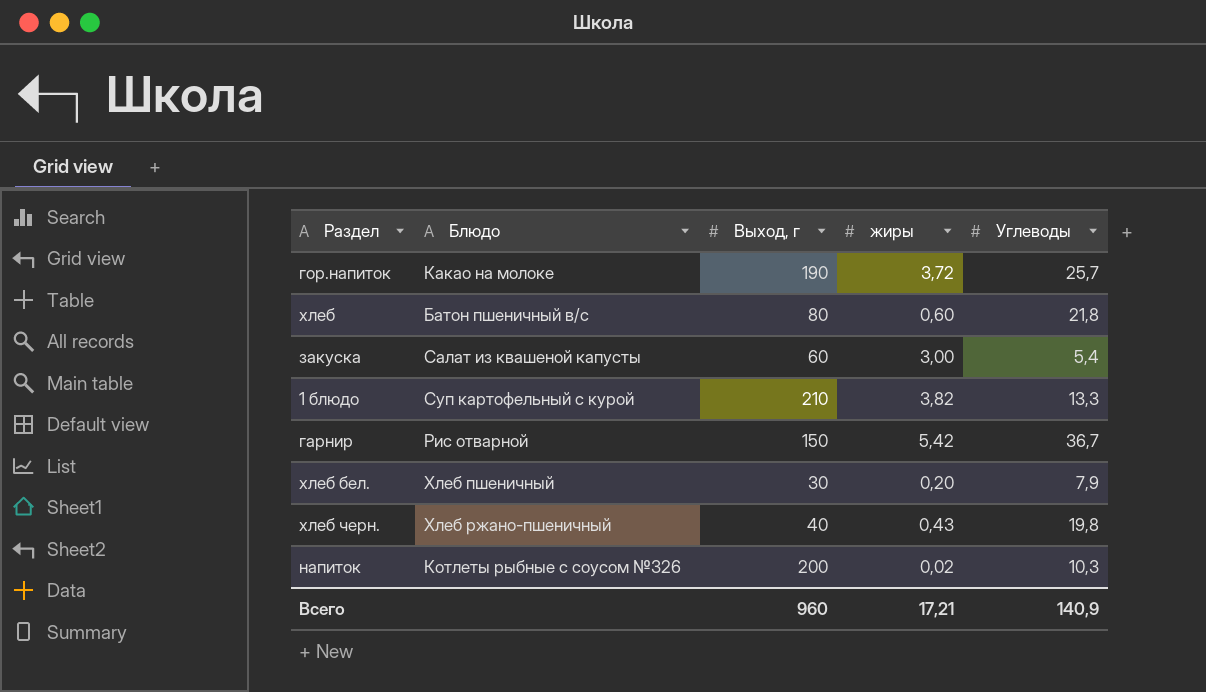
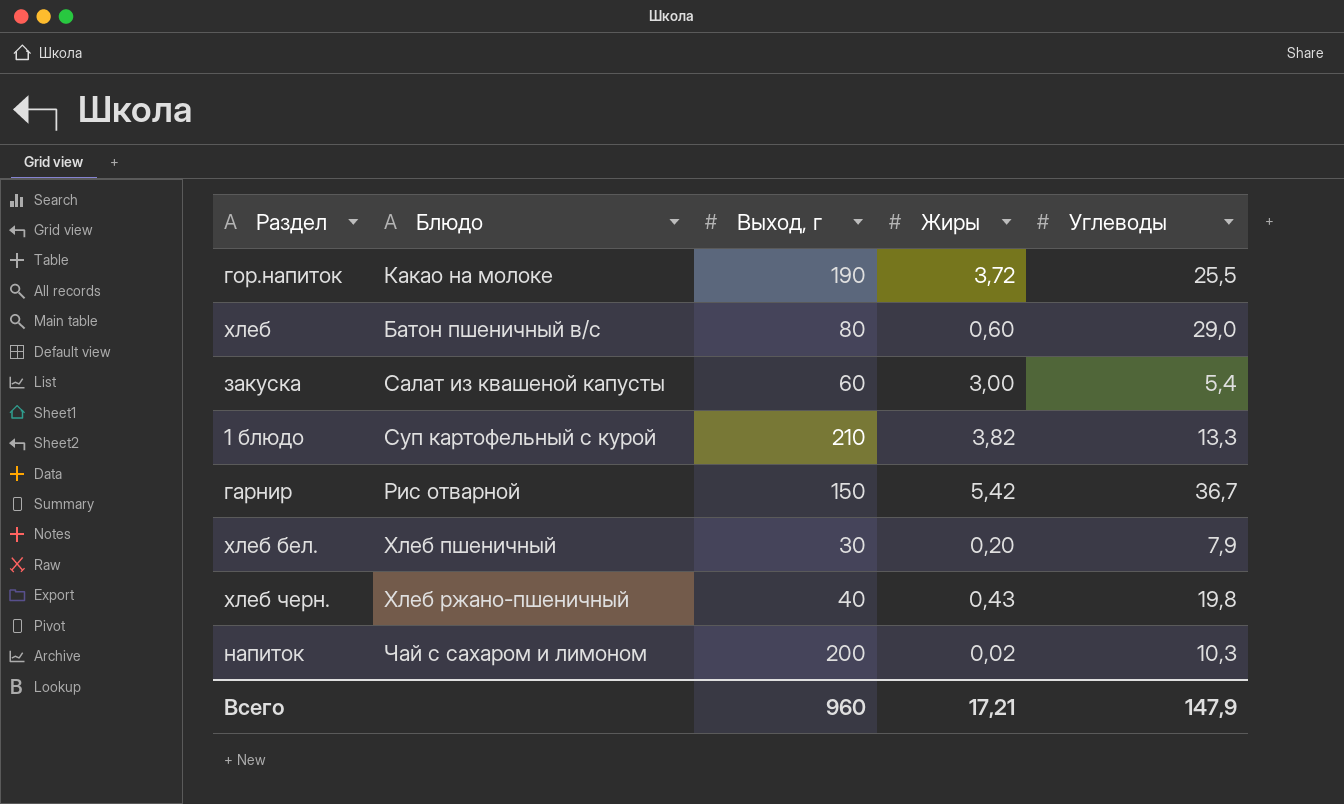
column name: жиры -> Жиры
гор.напиток | Углеводы: 25,7 -> 25,5
хлеб | Углеводы: 21,8 -> 29,0
напиток | Блюдо: Котлеты рыбные с соусом №326 -> Чай с сахаром и лимоном
Всего | Углеводы: 140,9 -> 147,9

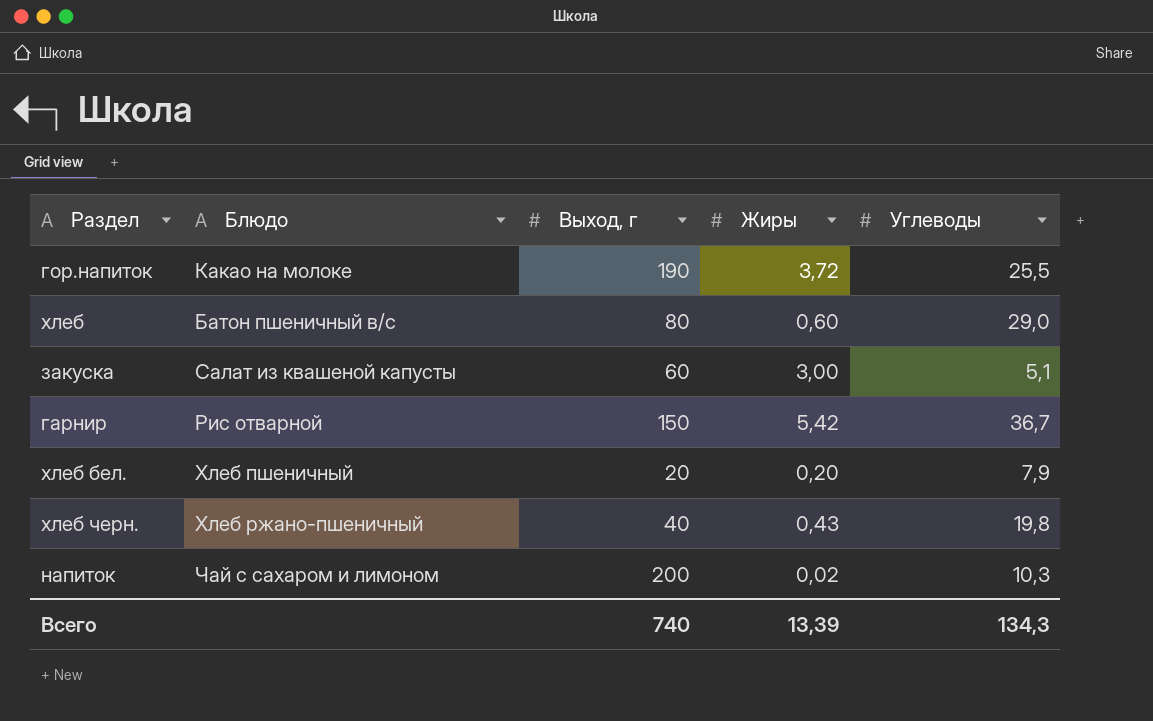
row 1 блюдо: Суп картофельный с курой | 210 | 3,82 | 13,3 -> none
закуска | Углеводы: 5,4 -> 5,1
хлеб бел. | Выход, г: 30 -> 20
Всего | Выход, г: 960 -> 740
Всего | Жиры: 17,21 -> 13,39
Всего | Углеводы: 147,9 -> 134,3

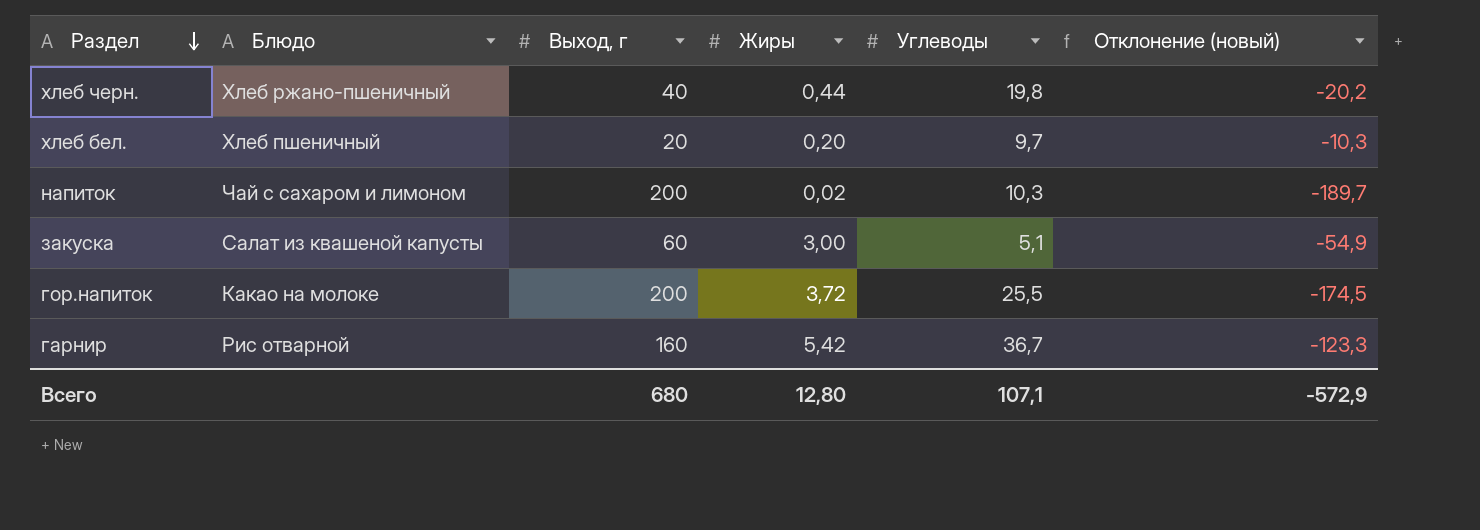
row order: none -> Раздел descending
column Отклонение (новый) | formula: none -> [Углеводы] - [Выход, г]
row хлеб: Батон пшеничный в/с | 80 | 0,60 | 29,0 -> none
хлеб черн. | Жиры: 0,43 -> 0,44
хлеб бел. | Углеводы: 7,9 -> 9,7
гор.напиток | Выход, г: 190 -> 200
гарнир | Выход, г: 150 -> 160
Всего | Выход, г: 740 -> 680
Всего | Жиры: 13,39 -> 12,80
Всего | Углеводы: 134,3 -> 107,1

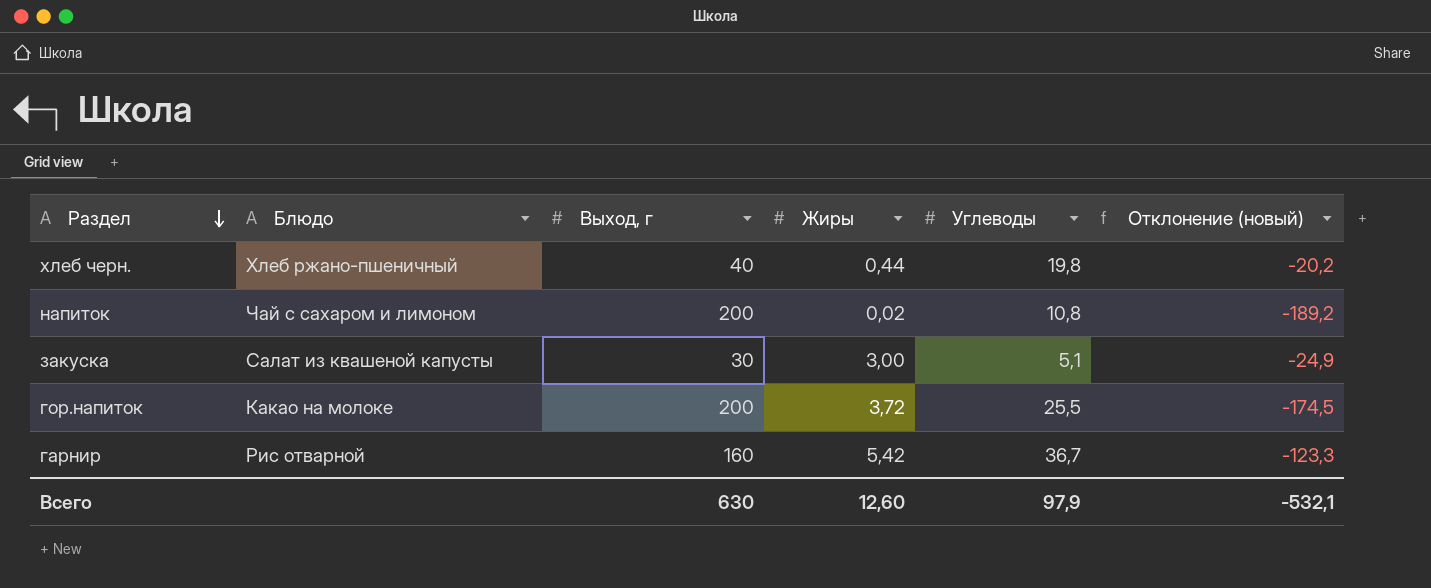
row хлеб бел.: Хлеб пшеничный | 20 | 0,20 | 9,7 | -10,3 -> none
напиток | Углеводы: 10,3 -> 10,8
напиток | Отклонение (новый): -189,7 -> -189,2
закуска | Выход, г: 60 -> 30
закуска | Отклонение (новый): -54,9 -> -24,9
Всего | Выход, г: 680 -> 630
Всего | Жиры: 12,80 -> 12,60
Всего | Углеводы: 107,1 -> 97,9
Всего | Отклонение (новый): -572,9 -> -532,1

